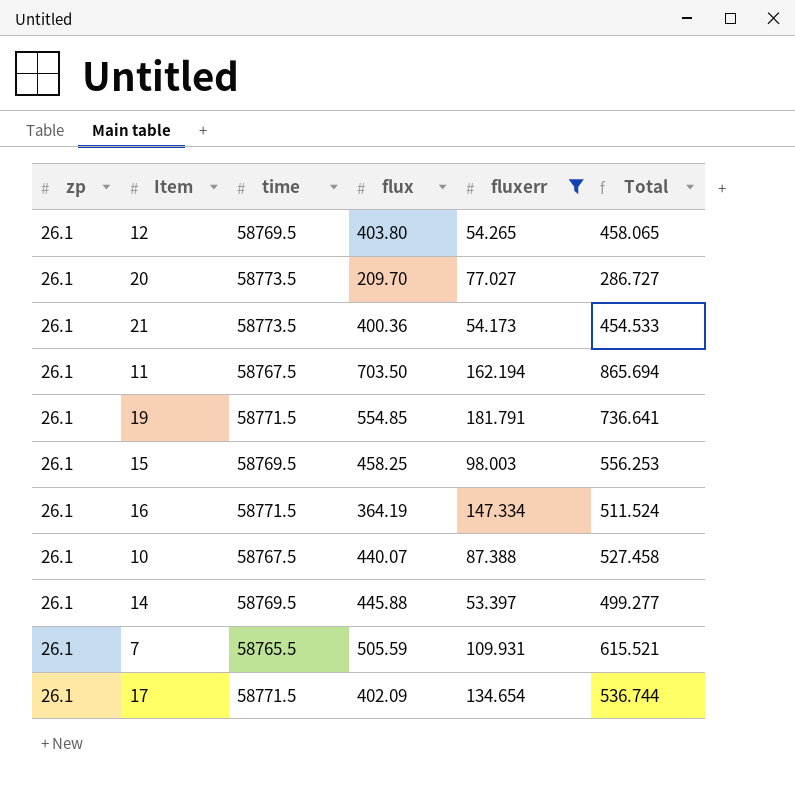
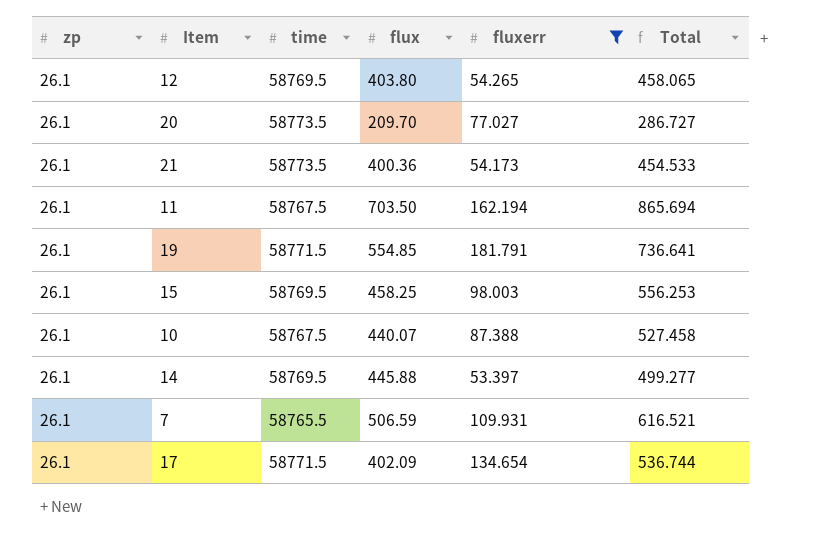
row 16: 26.1 | 58771.5 | 364.19 | 147.334 | 511.524 -> none
7 | flux: 505.59 -> 506.59
7 | Total: 615.521 -> 616.521

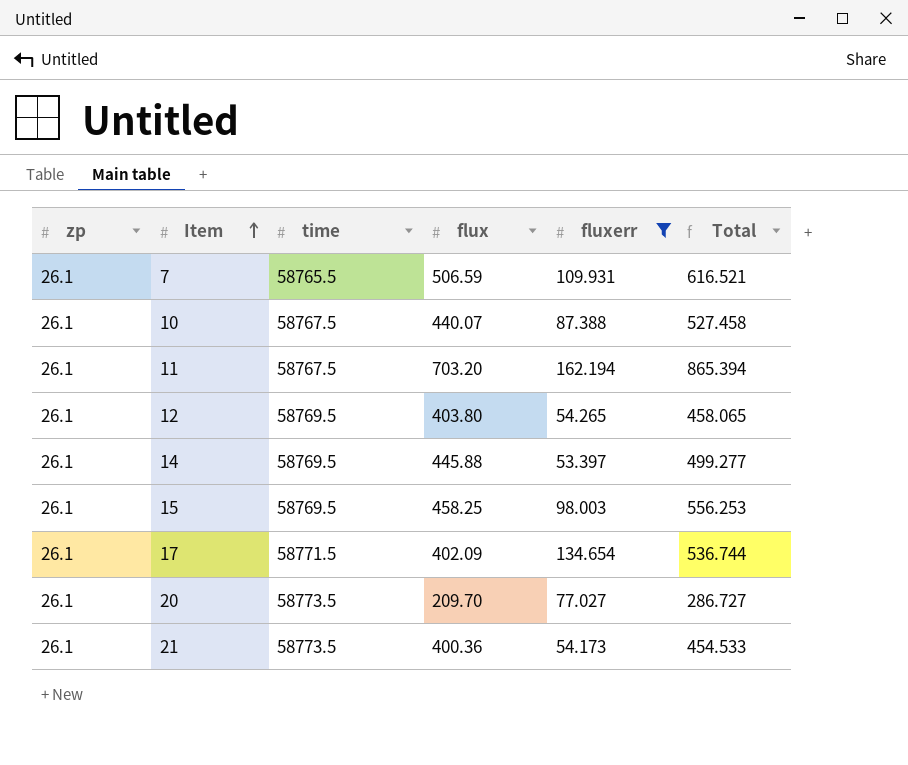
row order: none -> Item ascending
row 19: 26.1 | 58771.5 | 554.85 | 181.791 | 736.641 -> none
11 | flux: 703.50 -> 703.20
11 | Total: 865.694 -> 865.394

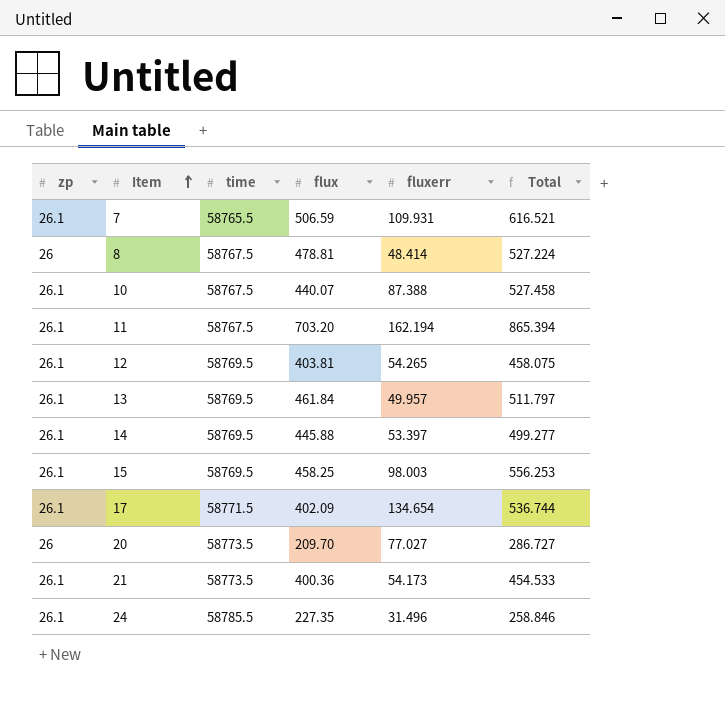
filter: fluxerr >= 53.397 -> none
12 | flux: 403.80 -> 403.81
12 | Total: 458.065 -> 458.075
20 | zp: 26.1 -> 26

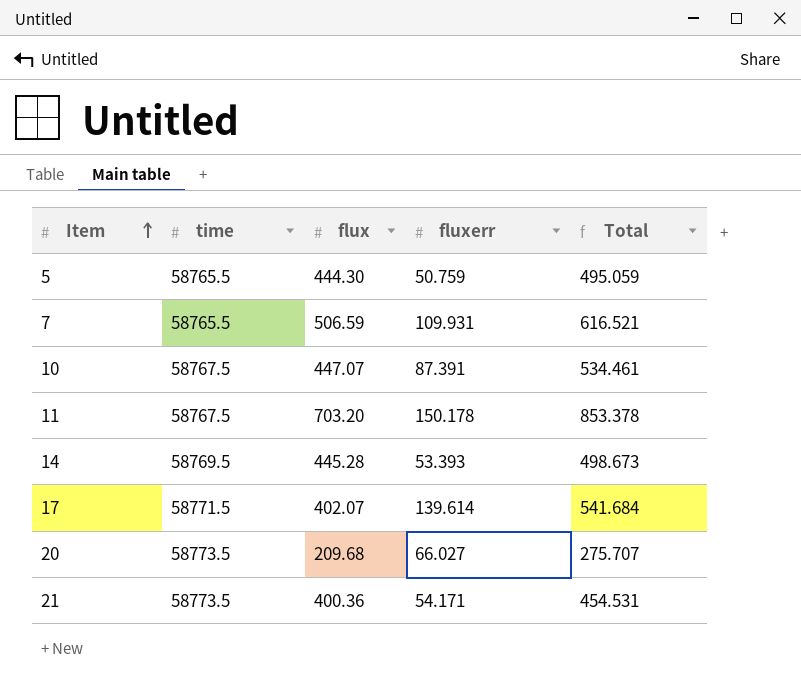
column zp | position: 1 -> none
row 8: 26 | 58767.5 | 478.81 | 48.414 | 527.224 -> none
row 12: 26.1 | 58769.5 | 403.81 | 54.265 | 458.075 -> none
row 13: 26.1 | 58769.5 | 461.84 | 49.957 | 511.797 -> none
row 15: 26.1 | 58769.5 | 458.25 | 98.003 | 556.253 -> none
row 24: 26.1 | 58785.5 | 227.35 | 31.496 | 258.846 -> none
row 5: none -> 58765.5 | 444.30 | 50.759 | 495.059
10 | flux: 440.07 -> 447.07
10 | fluxerr: 87.388 -> 87.391
10 | Total: 527.458 -> 534.461
11 | fluxerr: 162.194 -> 150.178
11 | Total: 865.394 -> 853.378
14 | flux: 445.88 -> 445.28
14 | fluxerr: 53.397 -> 53.393
14 | Total: 499.277 -> 498.673
17 | flux: 402.09 -> 402.07
17 | fluxerr: 134.654 -> 139.614
17 | Total: 536.744 -> 541.684
20 | flux: 209.70 -> 209.68
20 | fluxerr: 77.027 -> 66.027
20 | Total: 286.727 -> 275.707
21 | fluxerr: 54.173 -> 54.171
21 | Total: 454.533 -> 454.531

